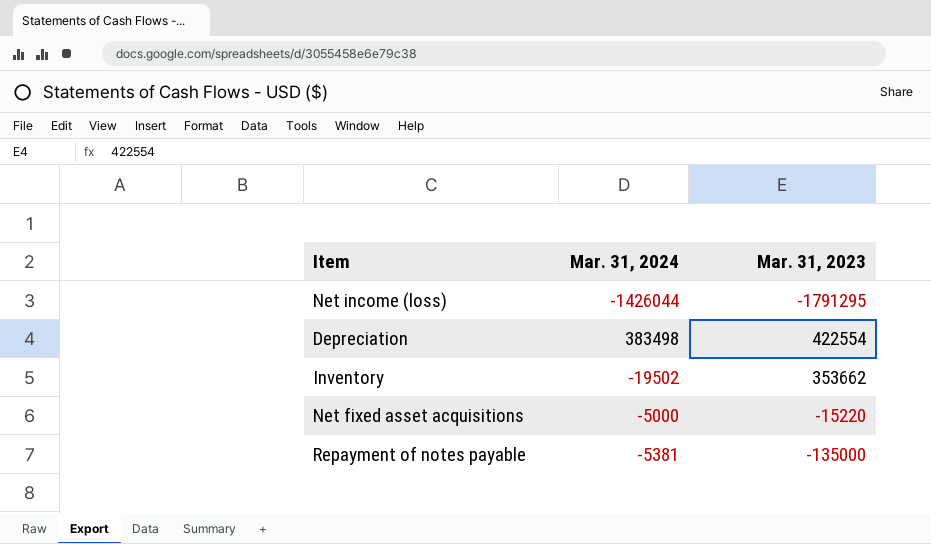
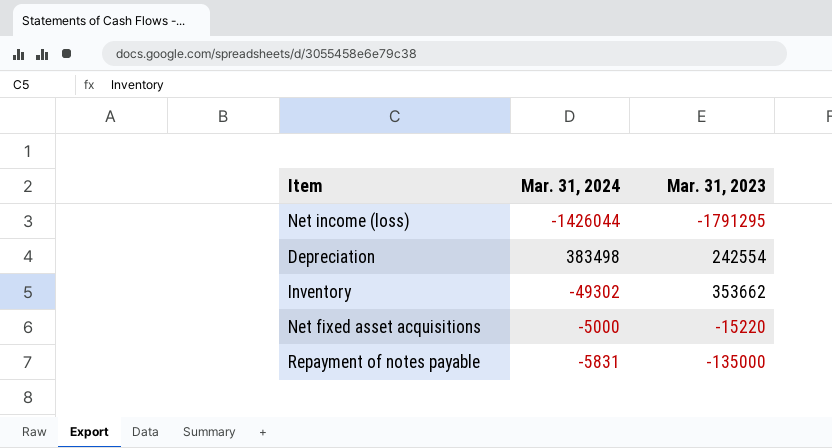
Depreciation | Mar. 31, 2023: 422554 -> 242554
Inventory | Mar. 31, 2024: -19502 -> -49302
Repayment of notes payable | Mar. 31, 2024: -5381 -> -5831

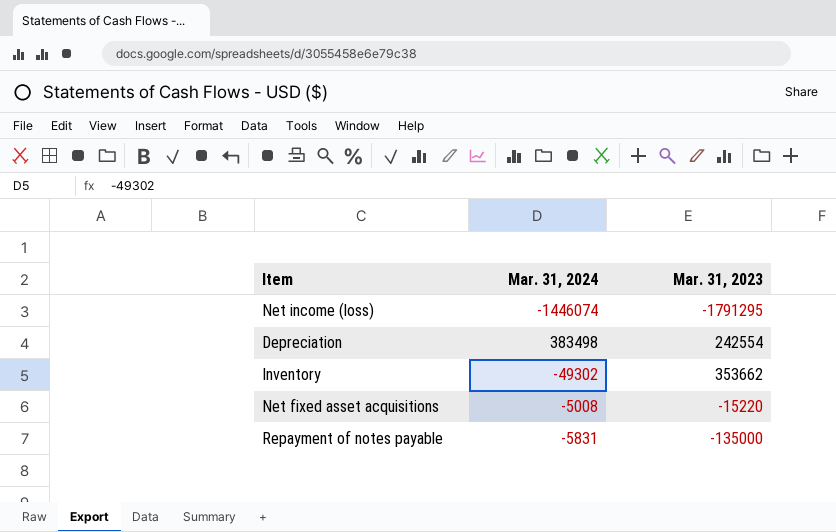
Net income (loss) | Mar. 31, 2024: -1426044 -> -1446074
Net fixed asset acquisitions | Mar. 31, 2024: -5000 -> -5008

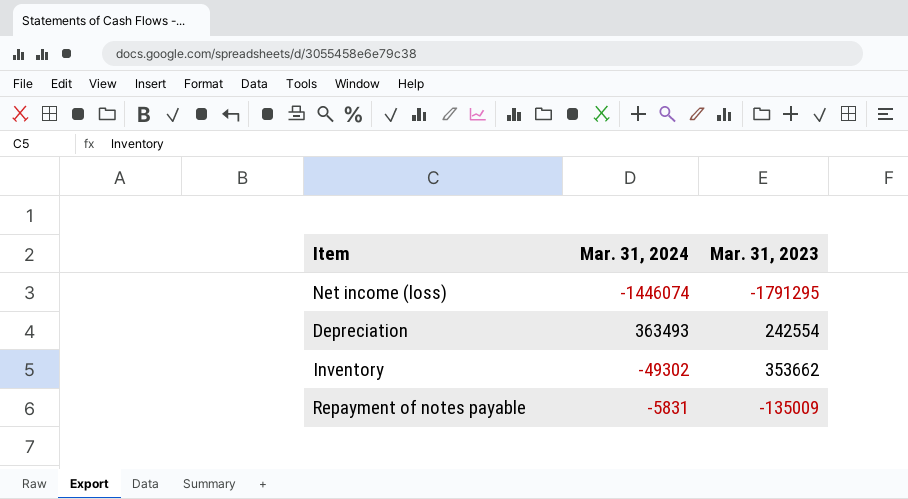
row Net fixed asset acquisitions: -5008 | -15220 -> none
Depreciation | Mar. 31, 2024: 383498 -> 363493
Repayment of notes payable | Mar. 31, 2023: -135000 -> -135009

